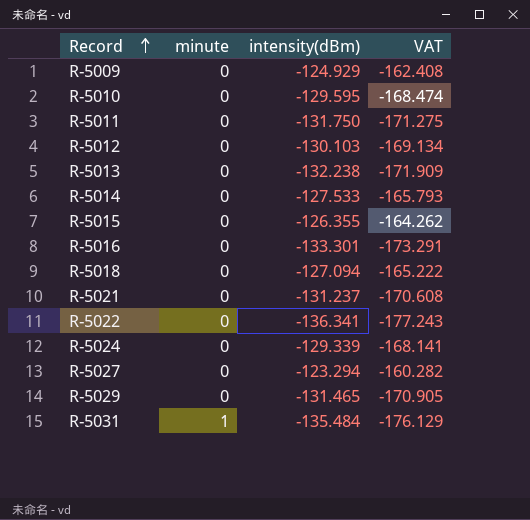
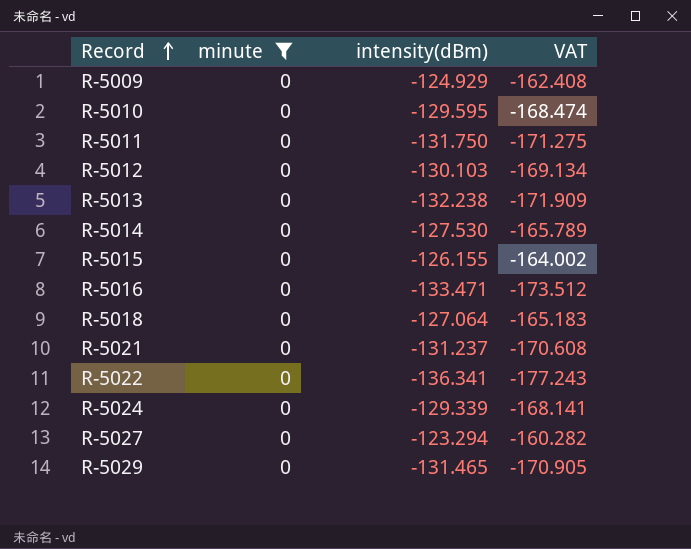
filter: none -> minute = 0
R-5014 | intensity(dBm): -127.533 -> -127.530
R-5014 | VAT: -165.793 -> -165.789
R-5015 | intensity(dBm): -126.355 -> -126.155
R-5015 | VAT: -164.262 -> -164.002
R-5016 | intensity(dBm): -133.301 -> -133.471
R-5016 | VAT: -173.291 -> -173.512
R-5018 | intensity(dBm): -127.094 -> -127.064
R-5018 | VAT: -165.222 -> -165.183

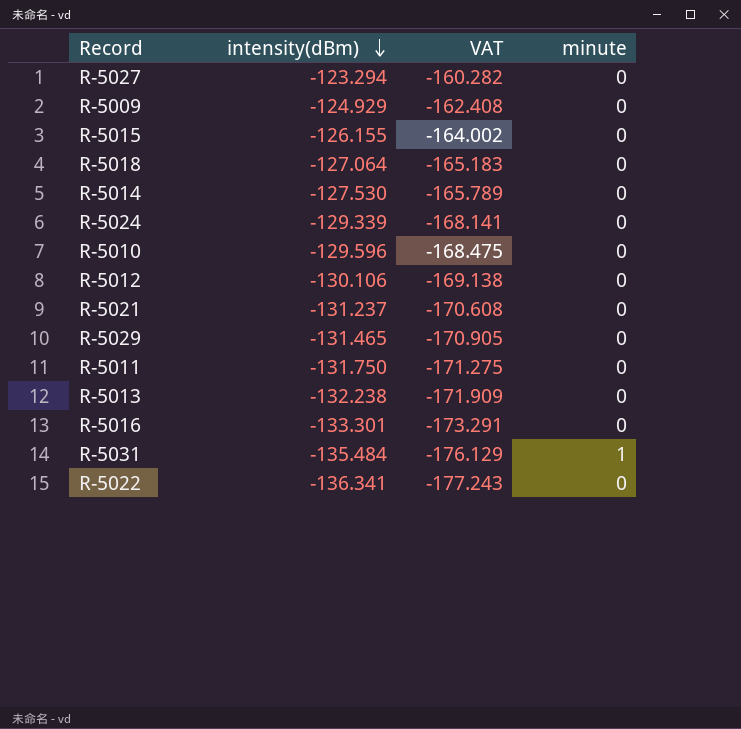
filter: minute = 0 -> none
row order: Record ascending -> intensity(dBm) descending
column minute | position: 2 -> 4
R-5010 | intensity(dBm): -129.595 -> -129.596
R-5010 | VAT: -168.474 -> -168.475
R-5012 | intensity(dBm): -130.103 -> -130.106
R-5012 | VAT: -169.134 -> -169.138
R-5016 | intensity(dBm): -133.471 -> -133.301
R-5016 | VAT: -173.512 -> -173.291

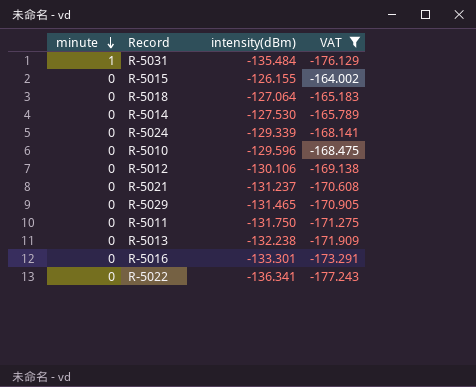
filter: none -> VAT <= -164.002
row order: intensity(dBm) descending -> minute descending
column minute | position: 4 -> 1

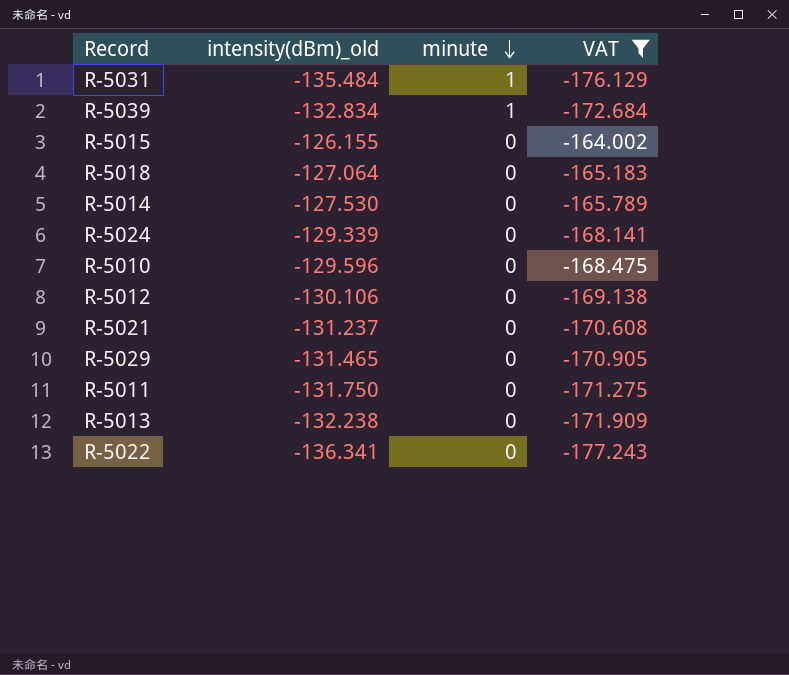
column name: intensity(dBm) -> intensity(dBm)_old
column minute | position: 1 -> 3
row R-5016: 0 | -133.301 | -173.291 -> none
row R-5039: none -> -132.834 | 1 | -172.684

